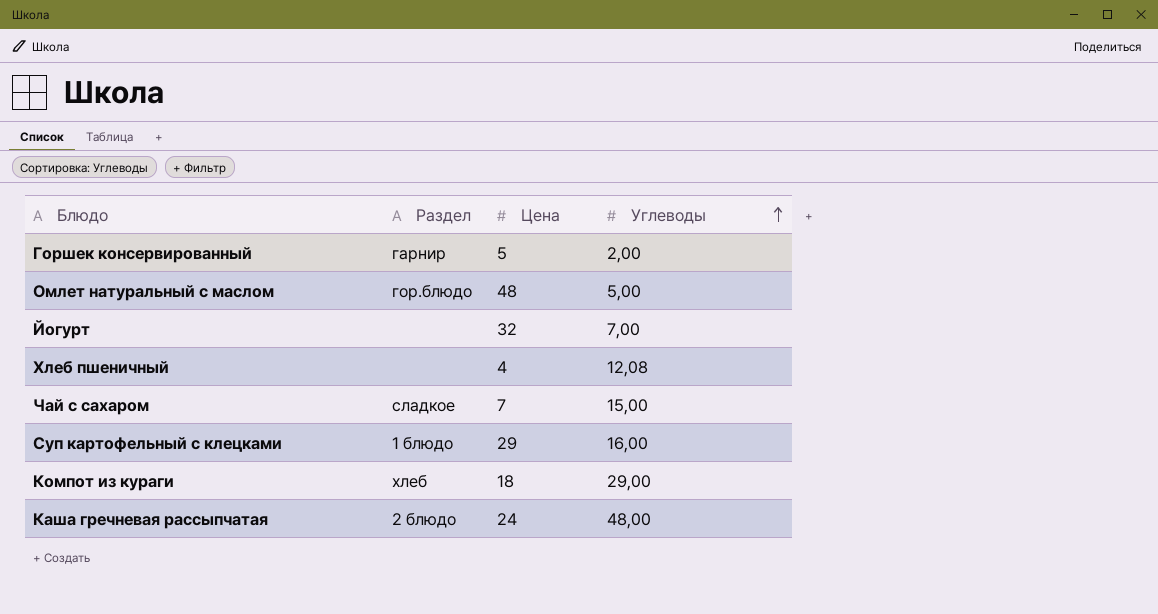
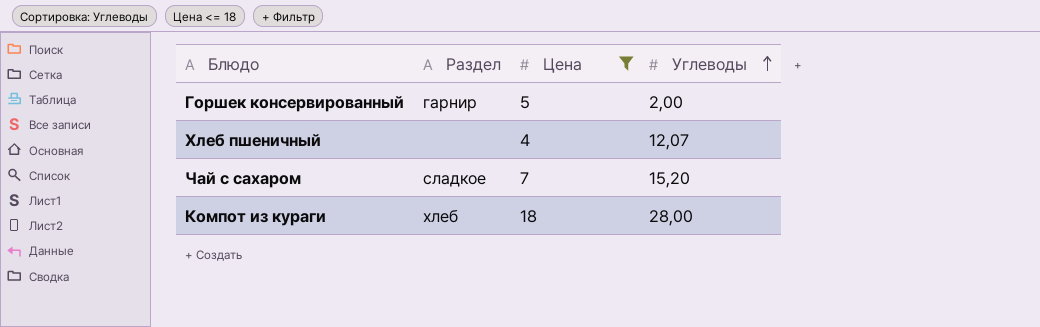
filter: none -> Цена <= 18
Хлеб пшеничный | Углеводы: 12,08 -> 12,07
Чай с сахаром | Углеводы: 15,00 -> 15,20
Компот из кураги | Углеводы: 29,00 -> 28,00

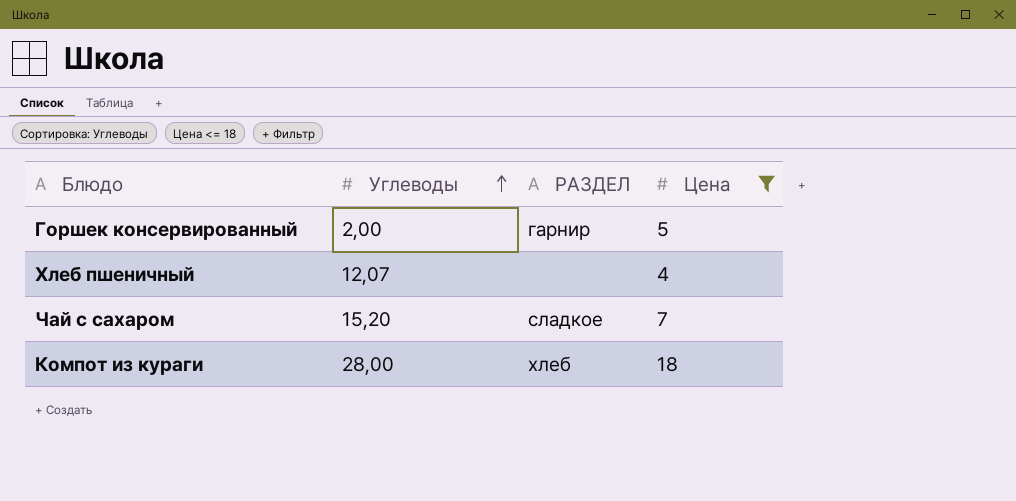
column Углеводы | position: 4 -> 2
column name: Раздел -> РАЗДЕЛ

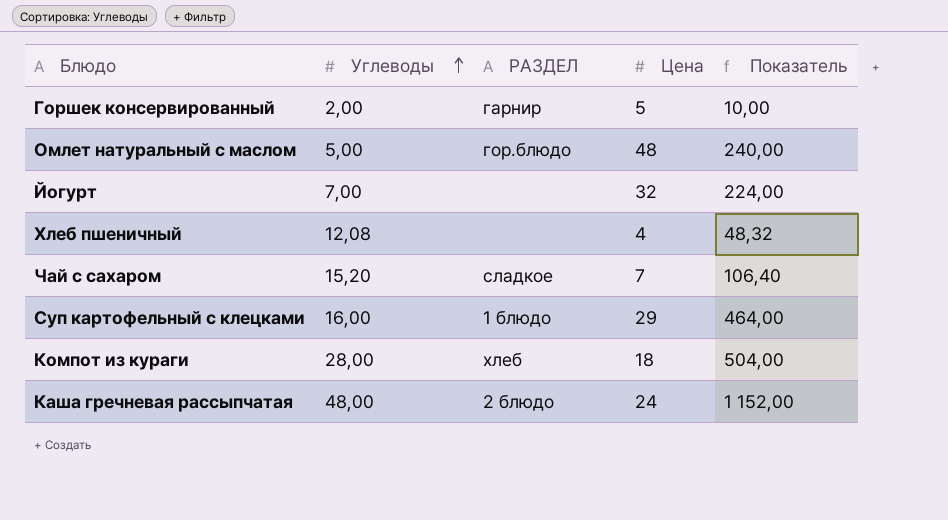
filter: Цена <= 18 -> none
column Показатель | formula: none -> [Углеводы] * [Цена]
Хлеб пшеничный | Углеводы: 12,07 -> 12,08

